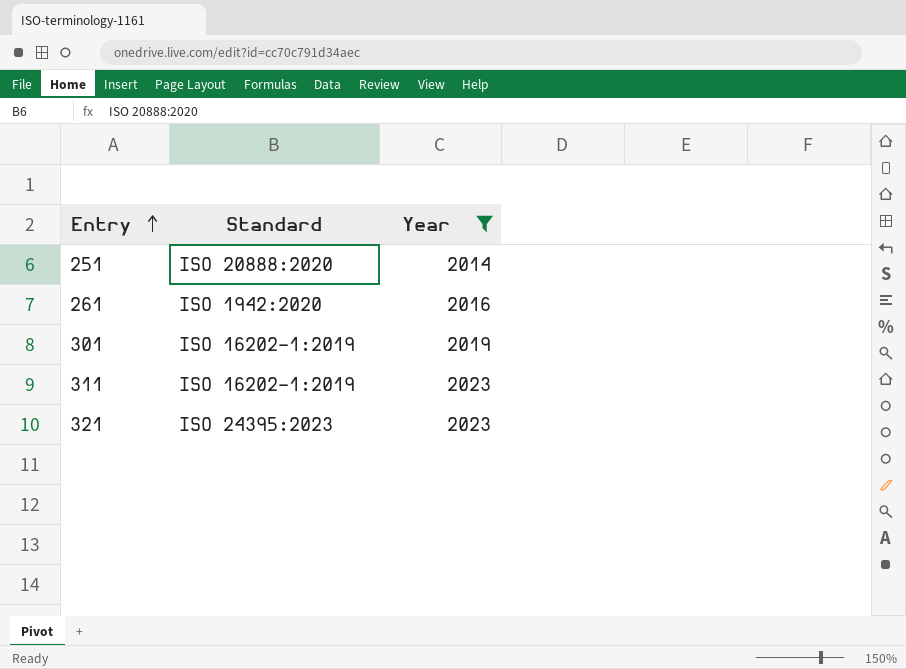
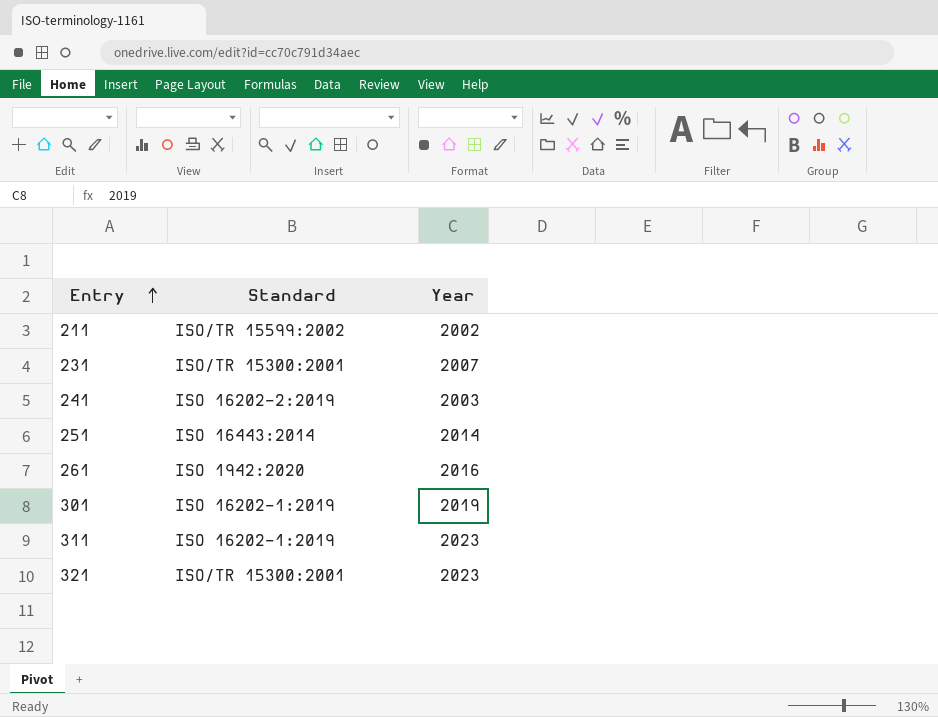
filter: Year >= 2014 -> none
251 | Standard: ISO 20888:2020 -> ISO 16443:2014
321 | Standard: ISO 24395:2023 -> ISO/TR 15300:2001

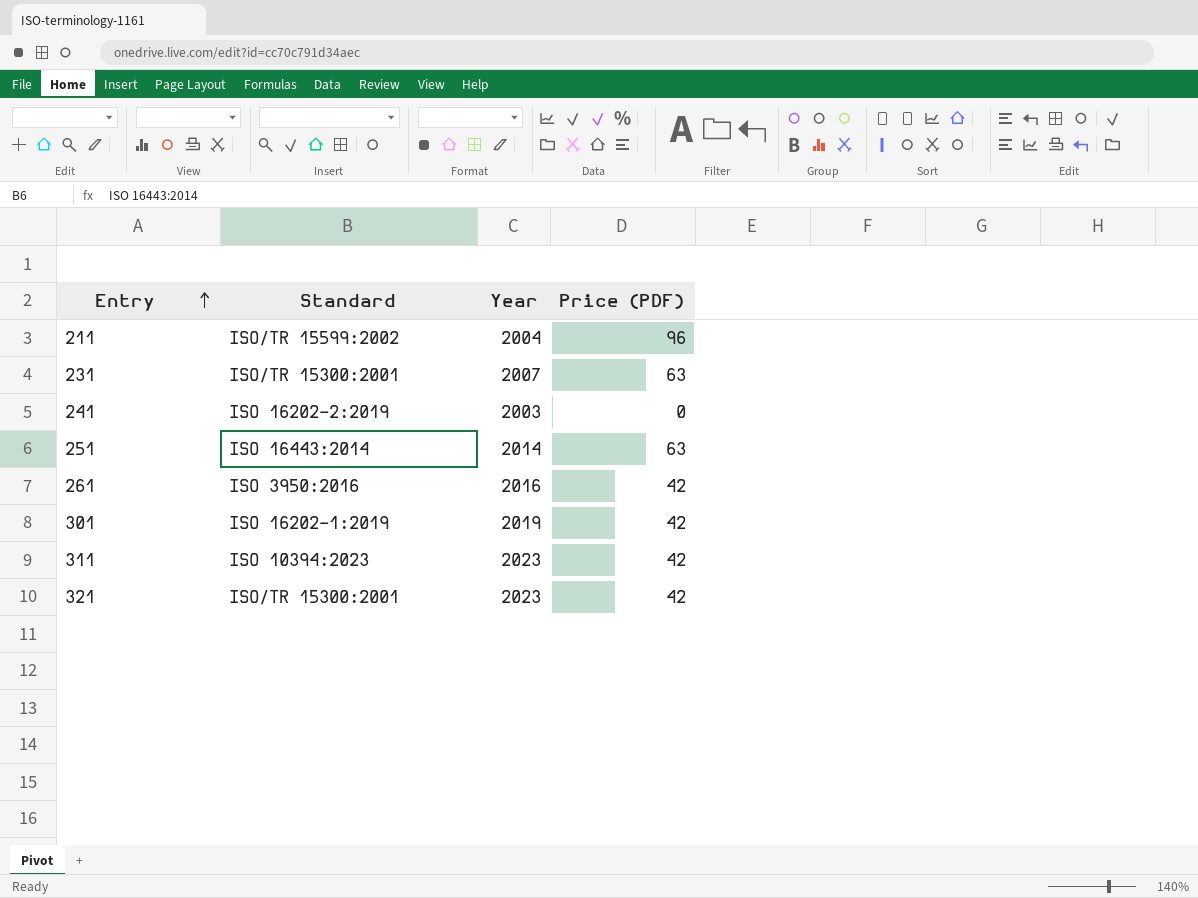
column Price (PDF) | position: none -> 4
211 | Year: 2002 -> 2004
261 | Standard: ISO 1942:2020 -> ISO 3950:2016
311 | Standard: ISO 16202-1:2019 -> ISO 10394:2023

